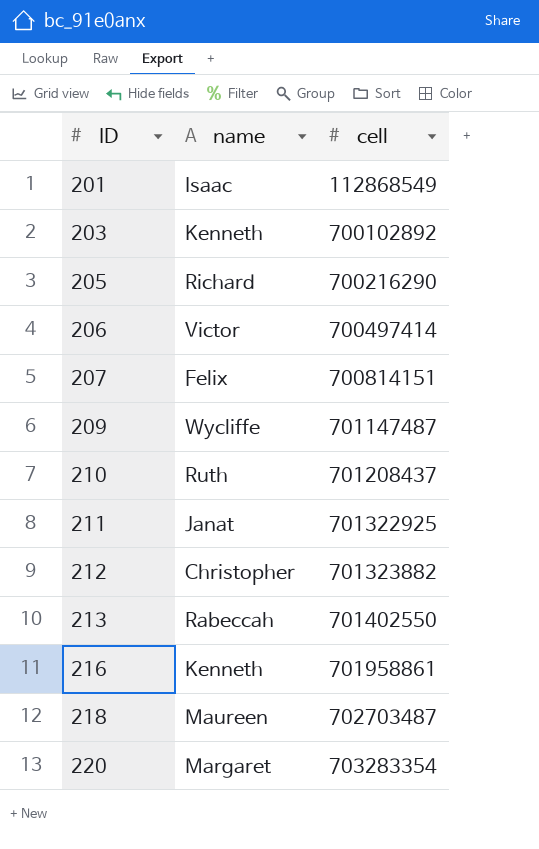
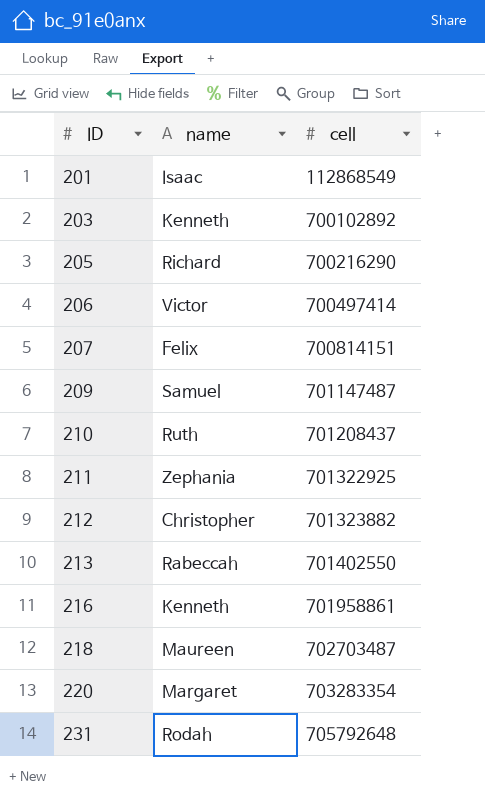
209 | name: Wycliffe -> Samuel
211 | name: Janat -> Zephania
row 231: none -> Rodah | 705792648

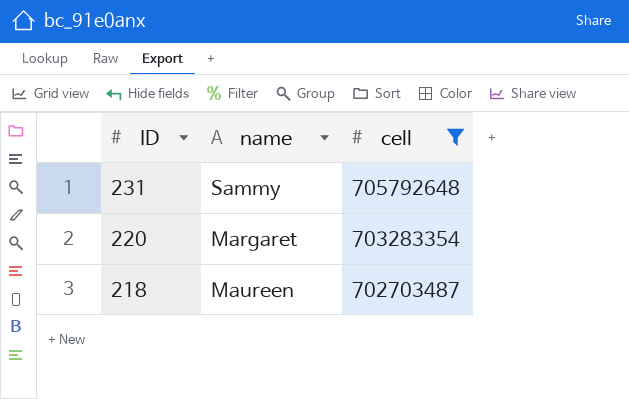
filter: none -> cell >= 702703487
row order: ID ascending -> ID descending
231 | name: Rodah -> Sammy

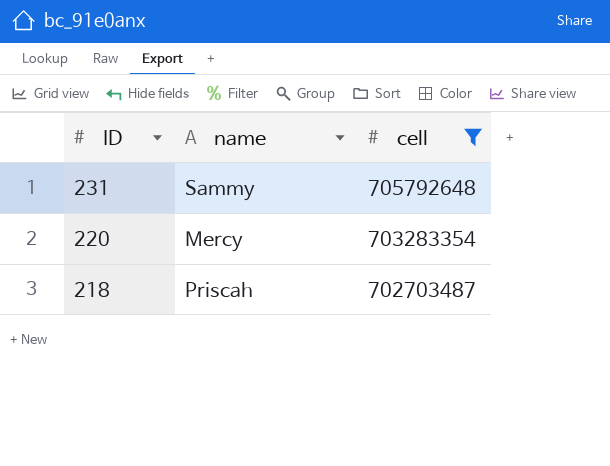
220 | name: Margaret -> Mercy
218 | name: Maureen -> Priscah

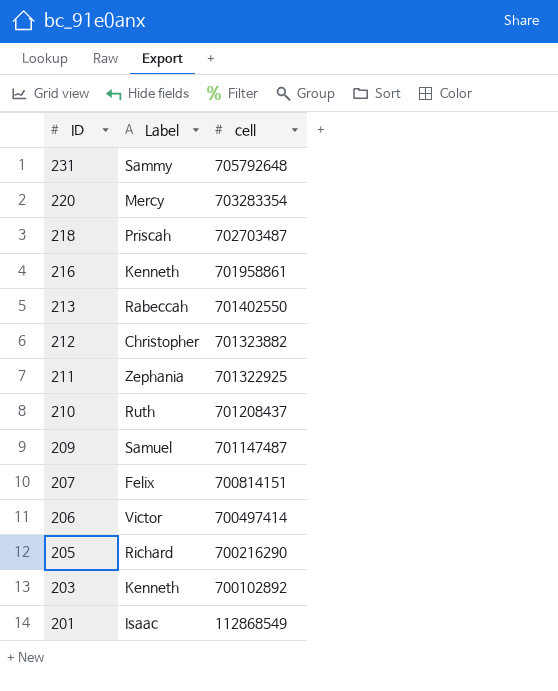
filter: cell >= 702703487 -> none
column name: name -> Label

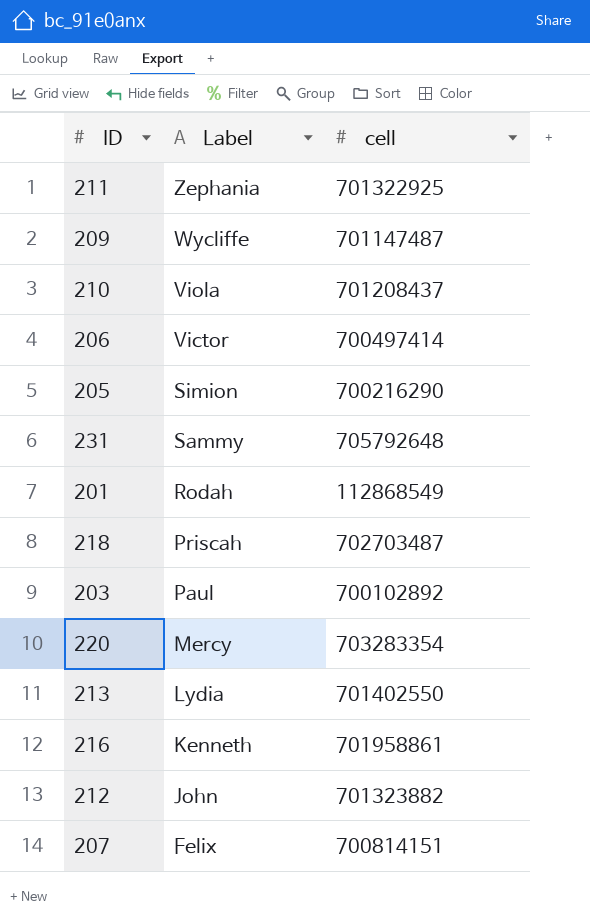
row order: ID descending -> Label descending
209 | Label: Samuel -> Wycliffe
210 | Label: Ruth -> Viola
205 | Label: Richard -> Simion
201 | Label: Isaac -> Rodah
203 | Label: Kenneth -> Paul
213 | Label: Rabeccah -> Lydia
212 | Label: Christopher -> John

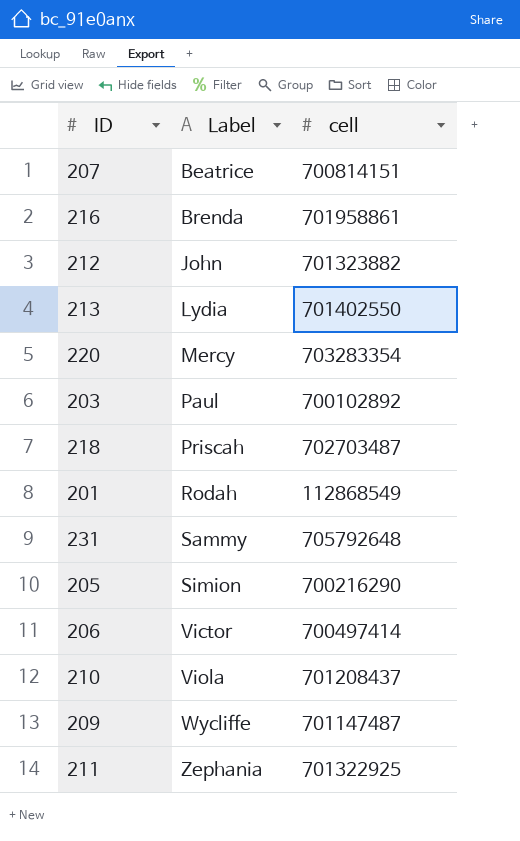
row order: Label descending -> Label ascending
207 | Label: Felix -> Beatrice
216 | Label: Kenneth -> Brenda

